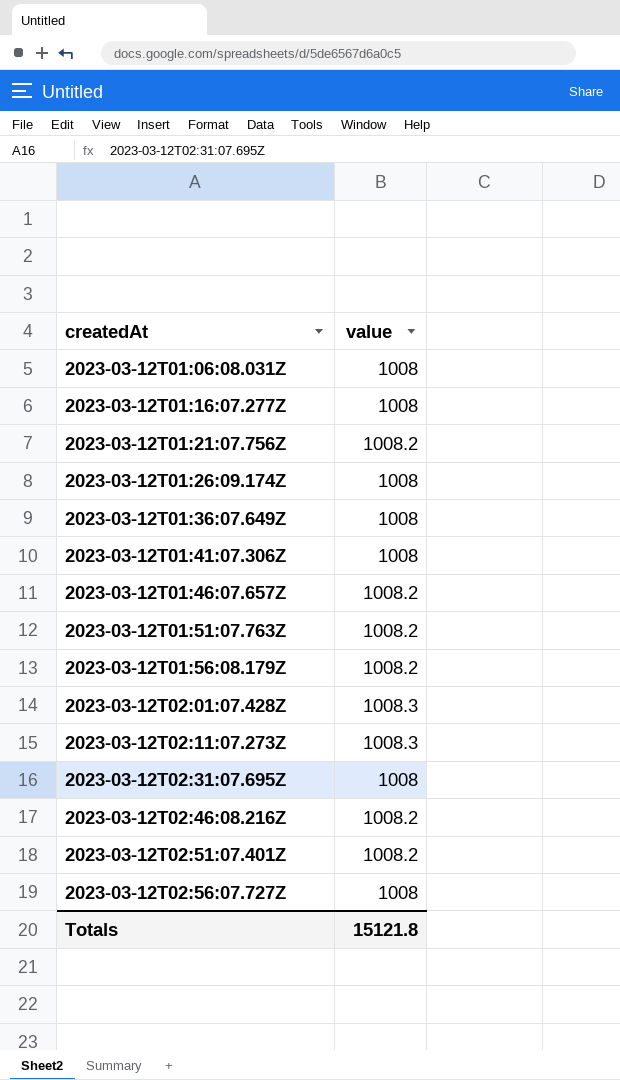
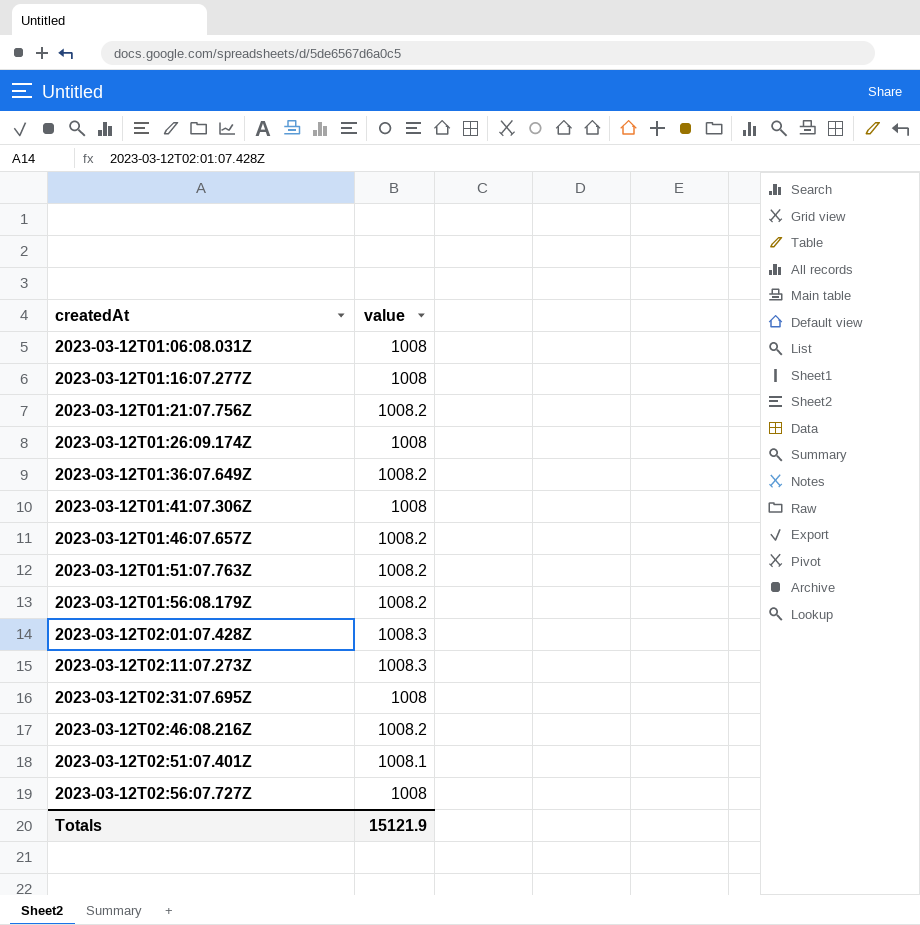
2023-03-12T01:36:07.649Z | value: 1008 -> 1008.2
2023-03-12T02:51:07.401Z | value: 1008.2 -> 1008.1
Totals | value: 15121.8 -> 15121.9

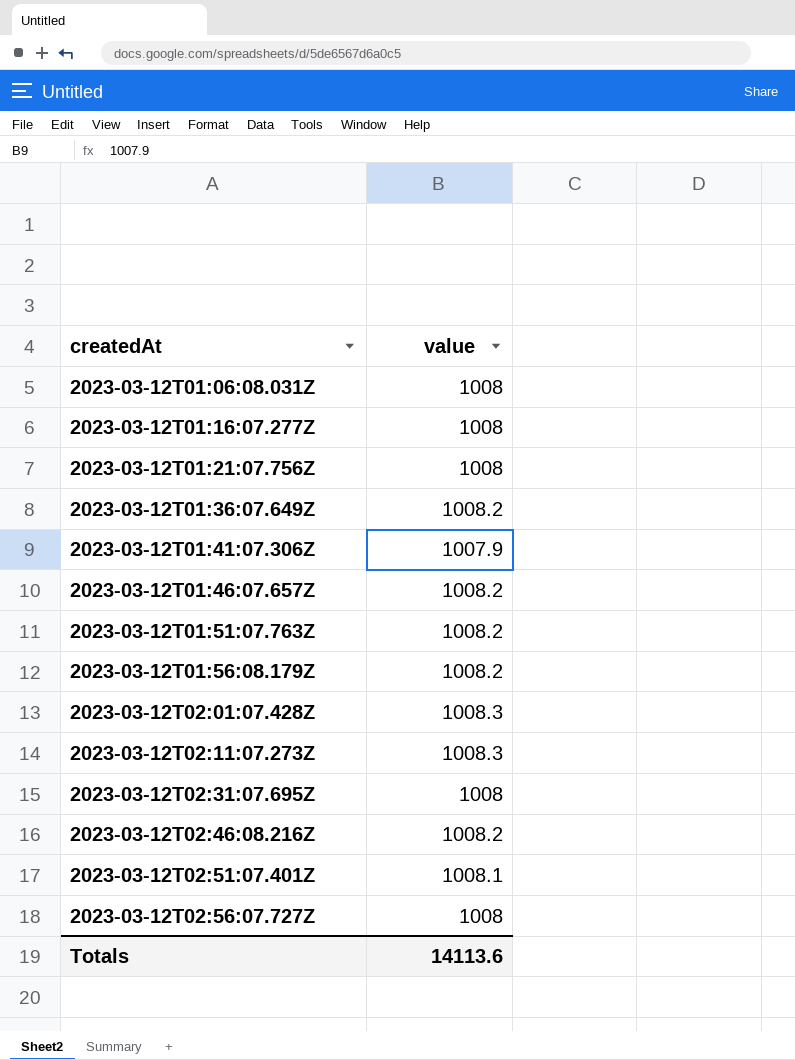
row 2023-03-12T01:26:09.174Z: 1008 -> none
2023-03-12T01:21:07.756Z | value: 1008.2 -> 1008
2023-03-12T01:41:07.306Z | value: 1008 -> 1007.9
Totals | value: 15121.9 -> 14113.6

